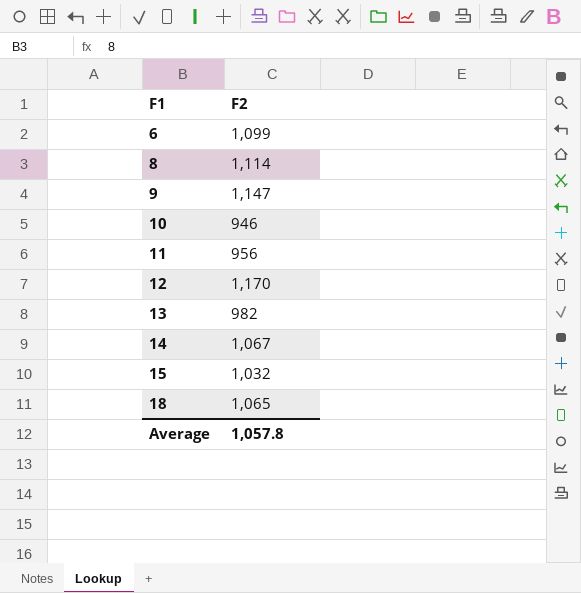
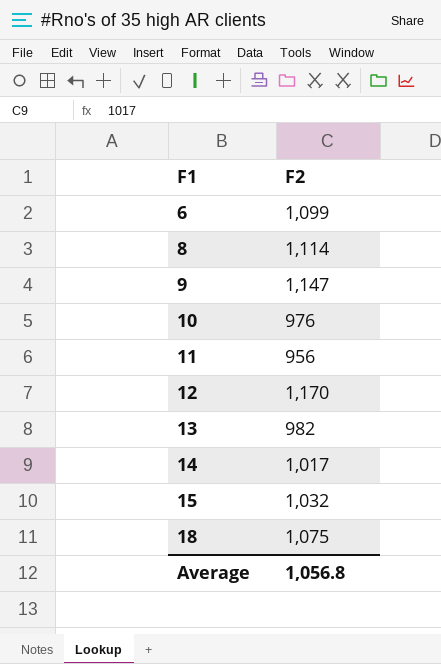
10 | F2: 946 -> 976
14 | F2: 1,067 -> 1,017
18 | F2: 1,065 -> 1,075
Average | F2: 1,057.8 -> 1,056.8

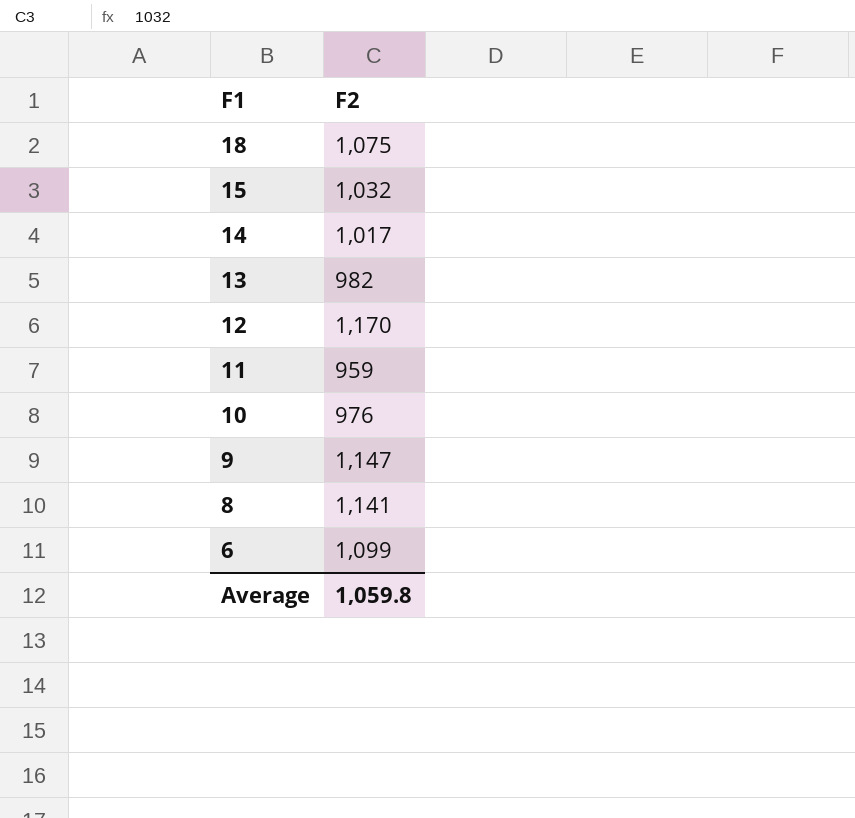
row order: F1 ascending -> F1 descending
11 | F2: 956 -> 959
8 | F2: 1,114 -> 1,141
Average | F2: 1,056.8 -> 1,059.8

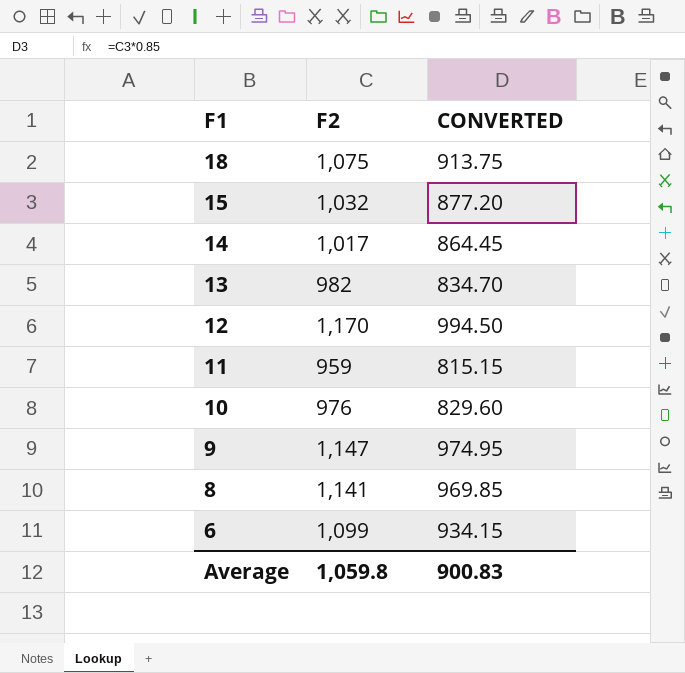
column CONVERTED | formula: none -> [F2] * 0.85

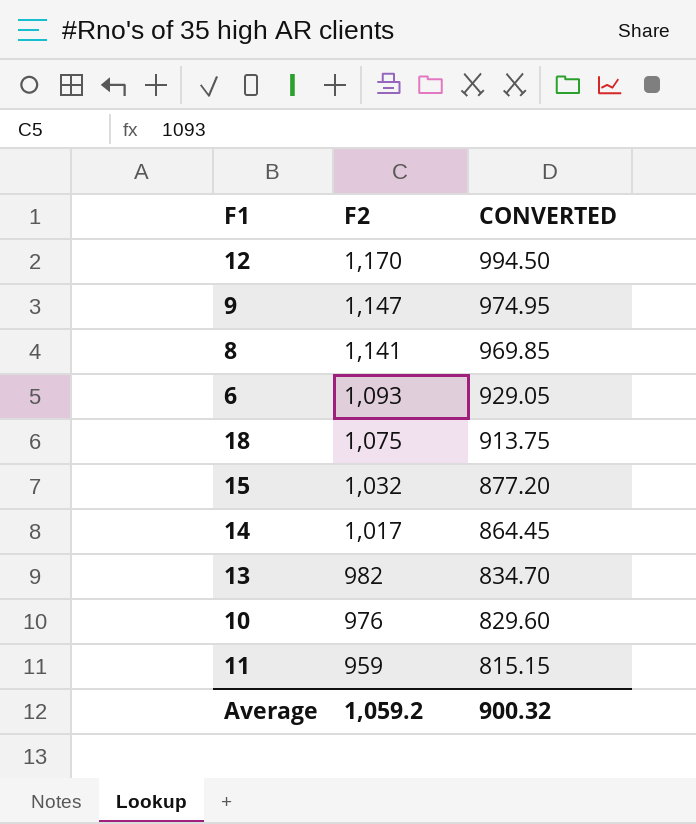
row order: F1 descending -> F2 descending
6 | F2: 1,099 -> 1,093
6 | CONVERTED: 934.15 -> 929.05
Average | F2: 1,059.8 -> 1,059.2
Average | CONVERTED: 900.83 -> 900.32

